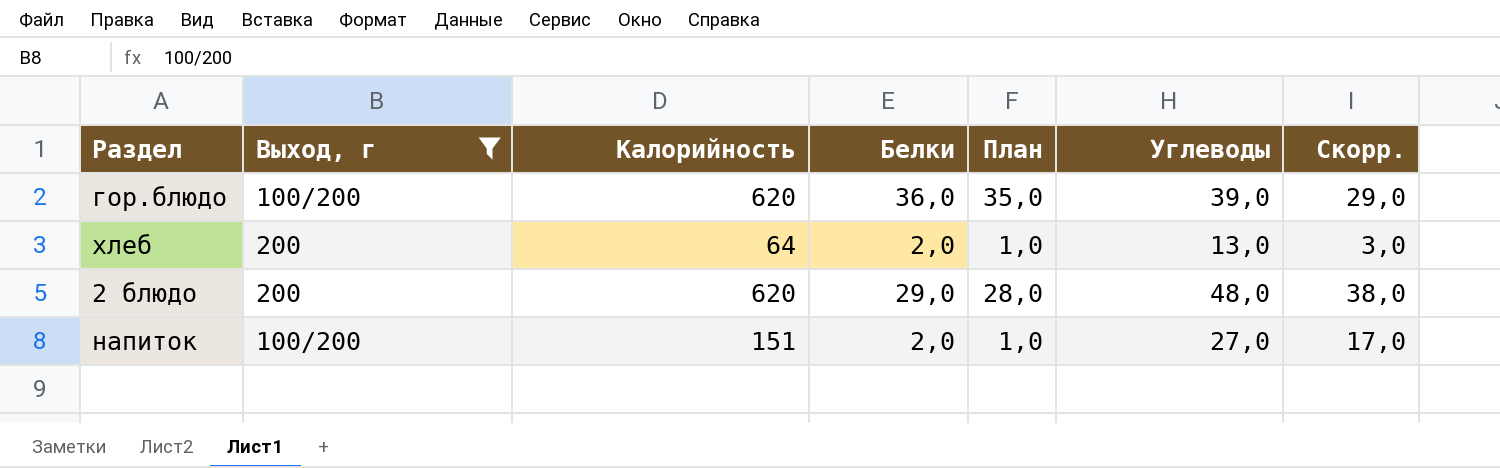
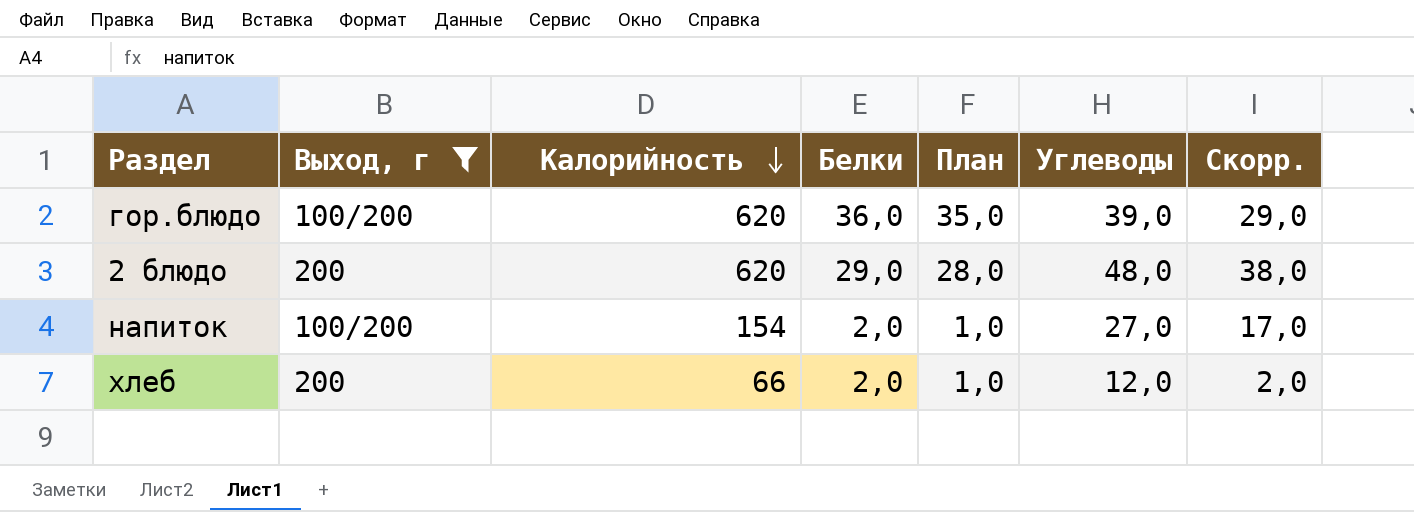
row order: none -> Калорийность descending
напиток | Калорийность: 151 -> 154
хлеб | Калорийность: 64 -> 66
хлеб | Углеводы: 13,0 -> 12,0
хлеб | Скорр.: 3,0 -> 2,0

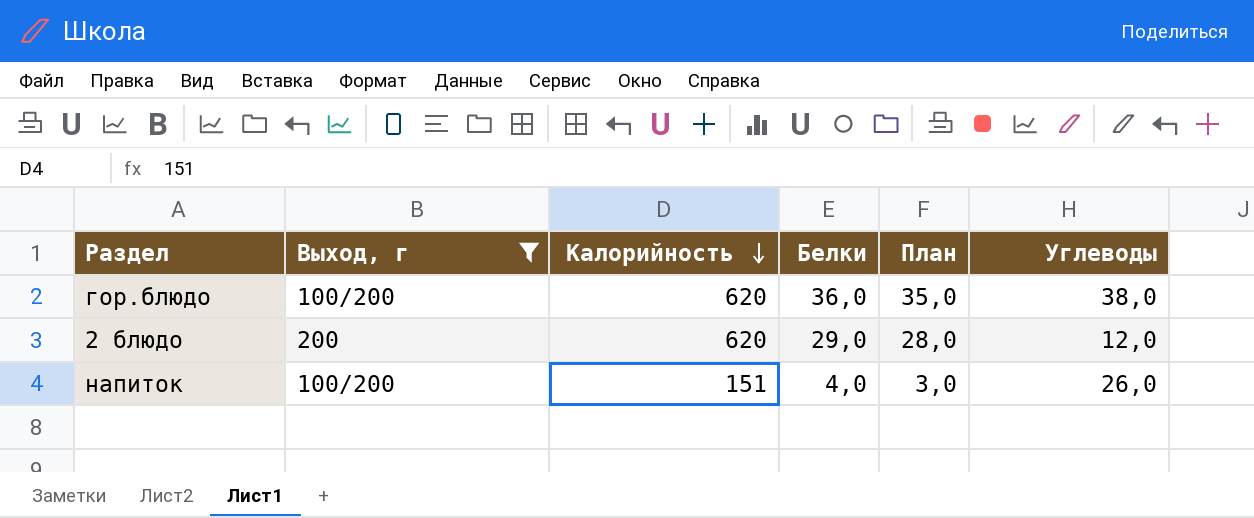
column Скорр. | formula: [Углеводы] - 10 -> none
row хлеб: 200 | 66 | 2,0 | 1,0 | 12,0 | 2,0 -> none
гор.блюдо | Углеводы: 39,0 -> 38,0
2 блюдо | Углеводы: 48,0 -> 12,0
напиток | Калорийность: 154 -> 151
напиток | Белки: 2,0 -> 4,0
напиток | План: 1,0 -> 3,0
напиток | Углеводы: 27,0 -> 26,0

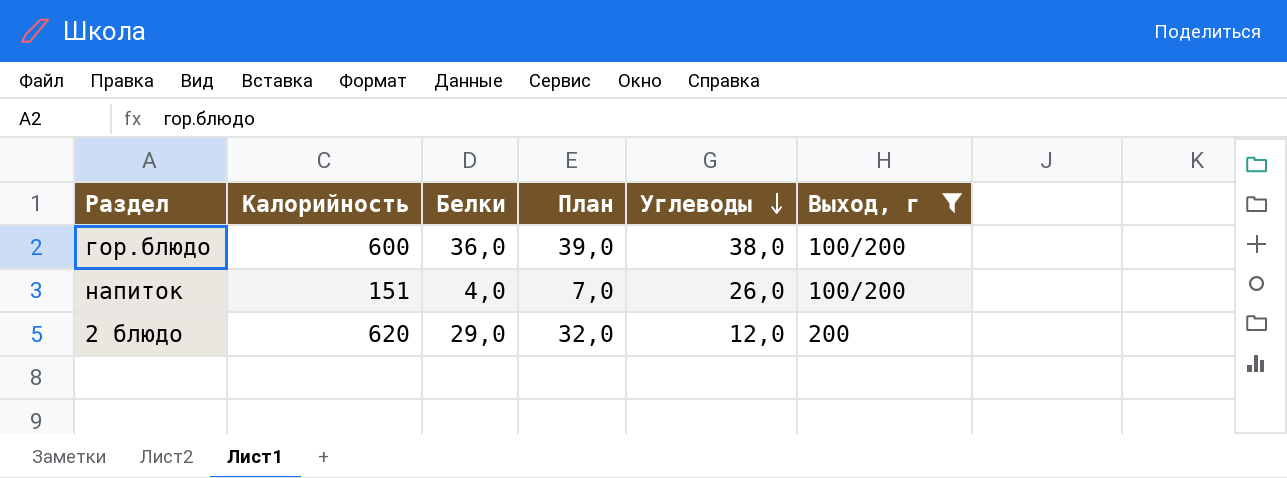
row order: Калорийность descending -> Углеводы descending
column План | formula: [Белки] - 1 -> [Белки] + 3
column Выход, г | position: 2 -> 6
гор.блюдо | Калорийность: 620 -> 600

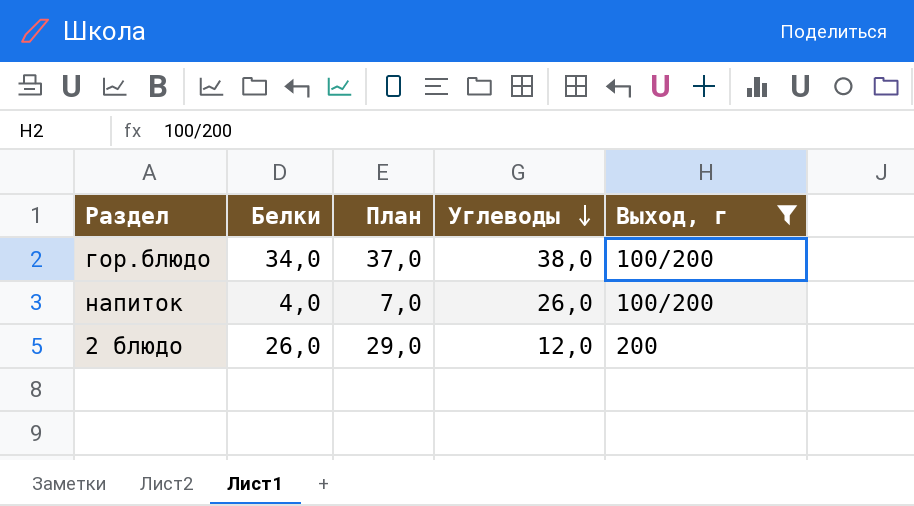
column Калорийность | position: 2 -> none
гор.блюдо | Белки: 36,0 -> 34,0
гор.блюдо | План: 39,0 -> 37,0
2 блюдо | Белки: 29,0 -> 26,0
2 блюдо | План: 32,0 -> 29,0

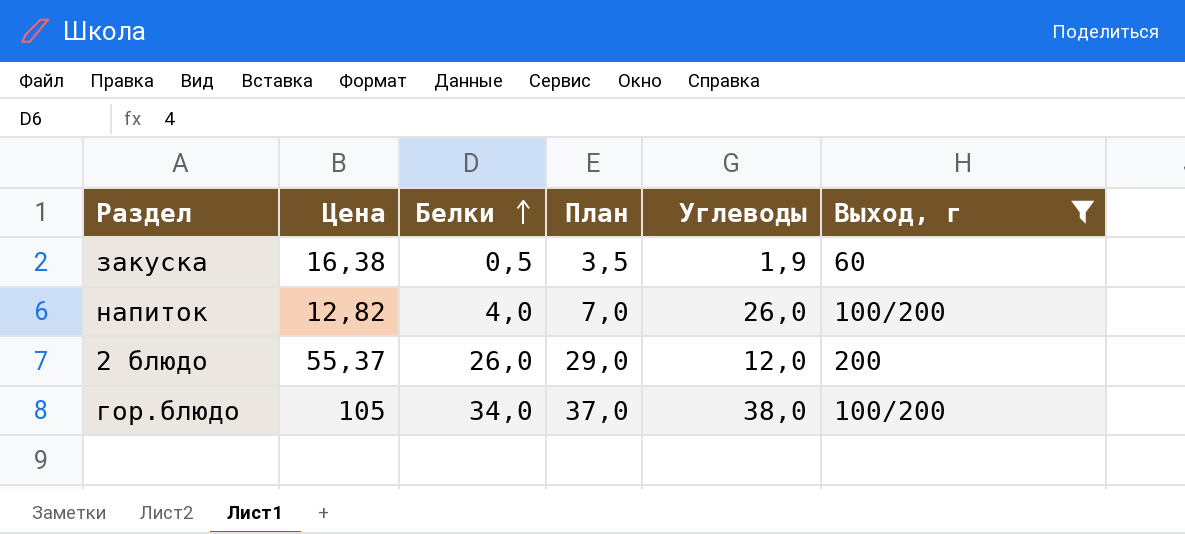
row order: Углеводы descending -> Белки ascending
column Цена | position: none -> 2
row закуска: none -> 16,38 | 0,5 | 3,5 | 1,9 | 60

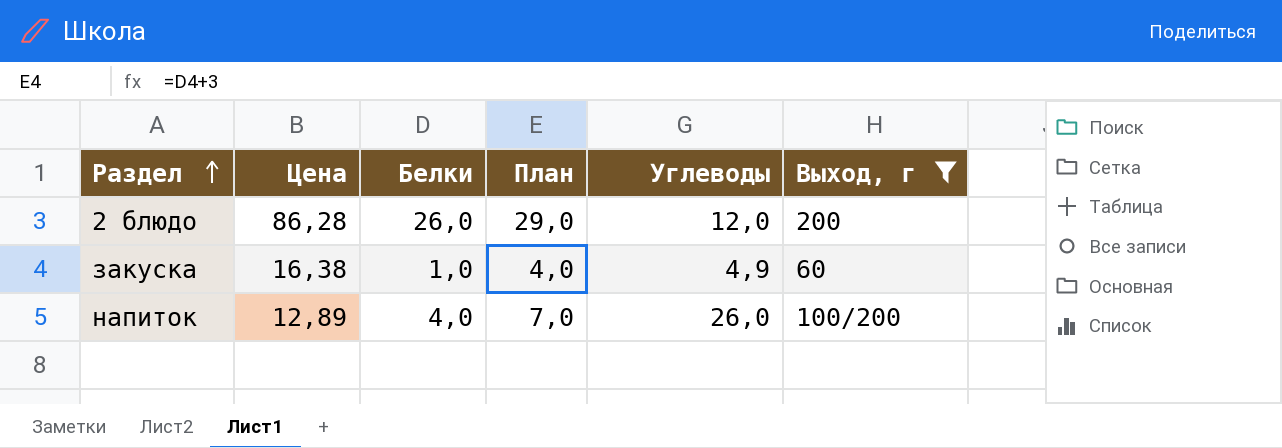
row order: Белки ascending -> Раздел ascending
row гор.блюдо: 105 | 34,0 | 37,0 | 38,0 | 100/200 -> none
2 блюдо | Цена: 55,37 -> 86,28
закуска | Белки: 0,5 -> 1,0
закуска | План: 3,5 -> 4,0
закуска | Углеводы: 1,9 -> 4,9
напиток | Цена: 12,82 -> 12,89

